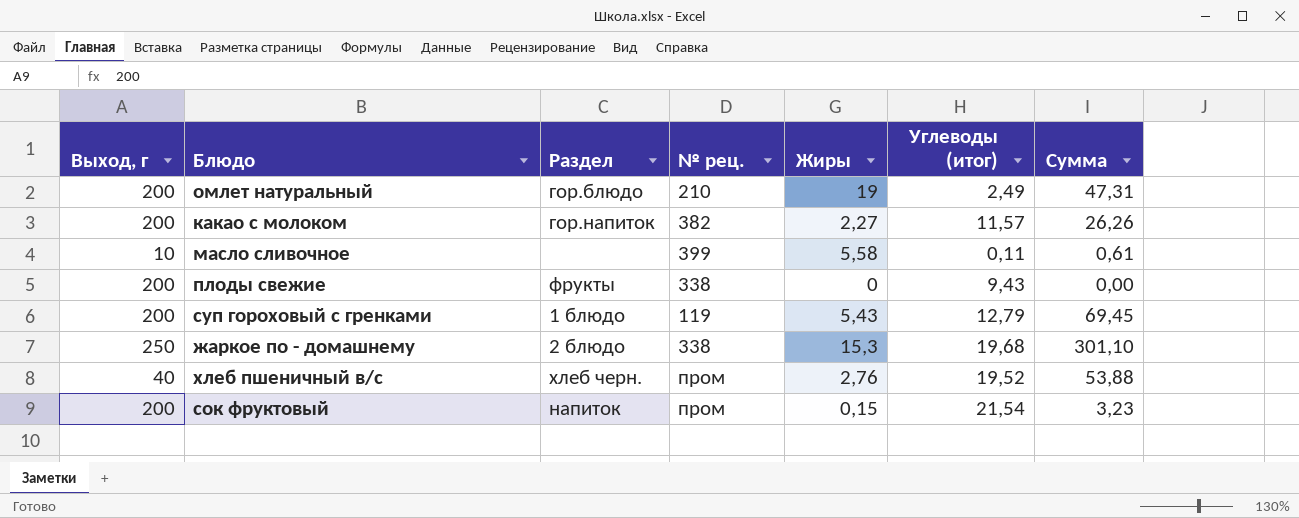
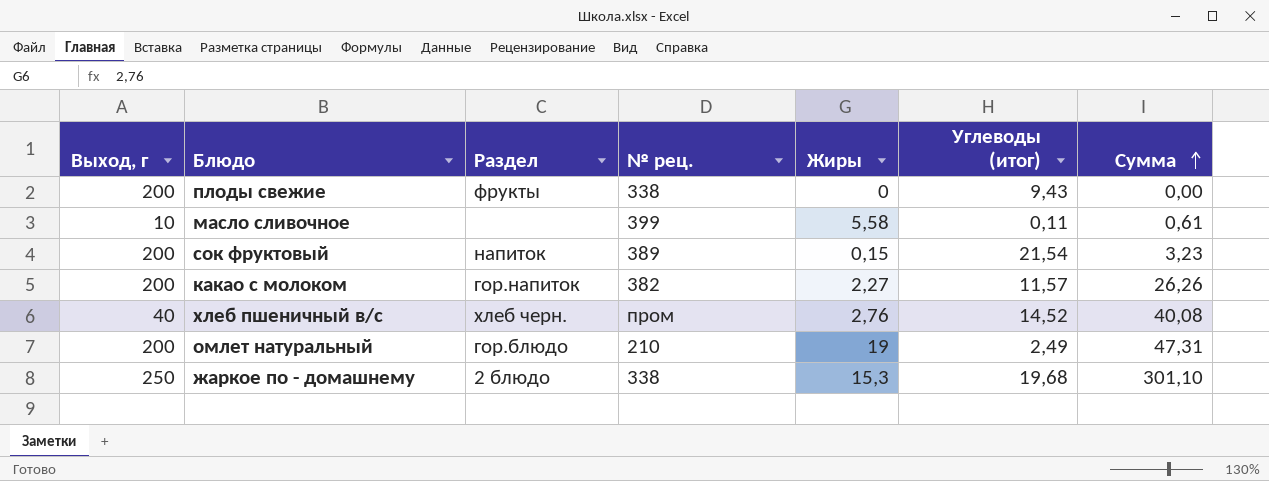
row order: none -> Сумма ascending
row суп гороховый с гренками: 200 | 1 блюдо | 119 | 5,43 | 12,79 | 69,45 -> none
сок фруктовый | № рец.: пром -> 389
хлеб пшеничный в/с | Углеводы (итог): 19,52 -> 14,52
хлеб пшеничный в/с | Сумма: 53,88 -> 40,08

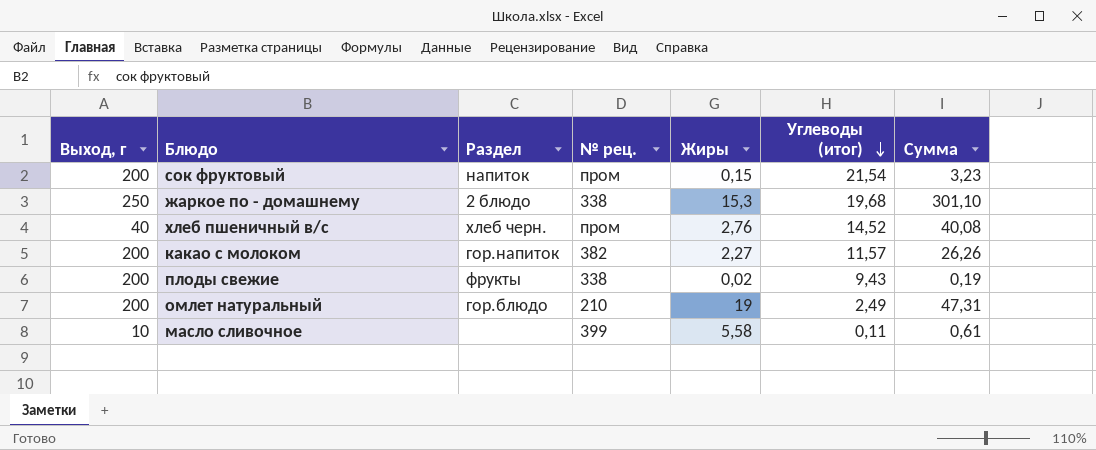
row order: Сумма ascending -> Углеводы (итог) descending
сок фруктовый | № рец.: 389 -> пром
плоды свежие | Жиры: 0 -> 0,02
плоды свежие | Сумма: 0,00 -> 0,19

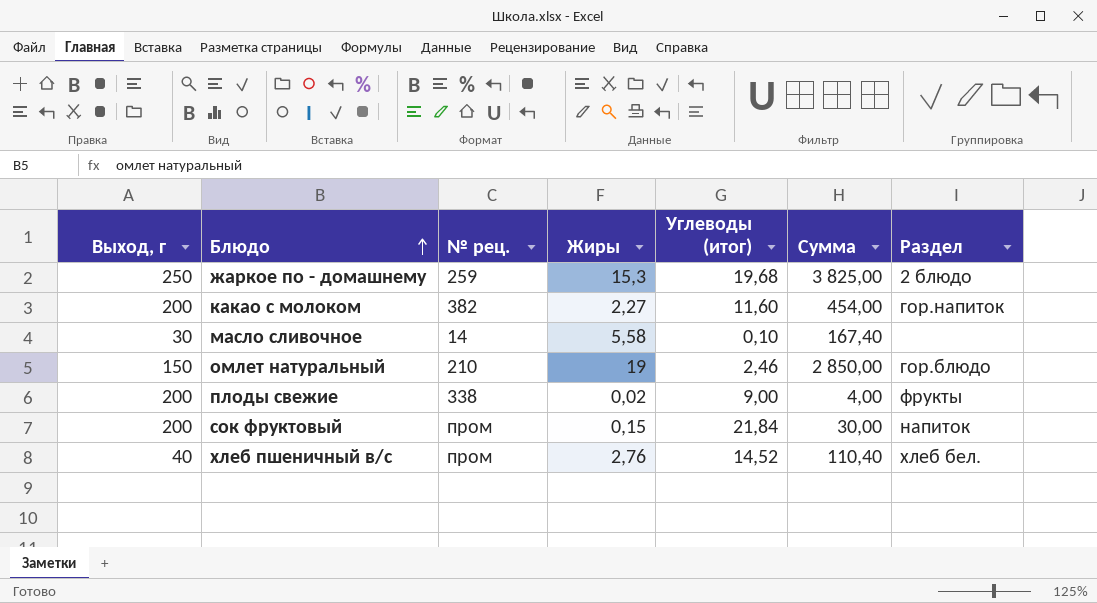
row order: Углеводы (итог) descending -> Блюдо ascending
column Сумма | formula: [Жиры] * [Углеводы (итог)] -> [Выход, г] * [Жиры]
column Раздел | position: 3 -> 7
жаркое по - домашнему | № рец.: 338 -> 259
какао с молоком | Углеводы (итог): 11,57 -> 11,60
масло сливочное | Выход, г: 10 -> 30
масло сливочное | № рец.: 399 -> 14
масло сливочное | Углеводы (итог): 0,11 -> 0,10
омлет натуральный | Выход, г: 200 -> 150
омлет натуральный | Углеводы (итог): 2,49 -> 2,46
плоды свежие | Углеводы (итог): 9,43 -> 9,00
сок фруктовый | Углеводы (итог): 21,54 -> 21,84
хлеб пшеничный в/с | Раздел: хлеб черн. -> хлеб бел.

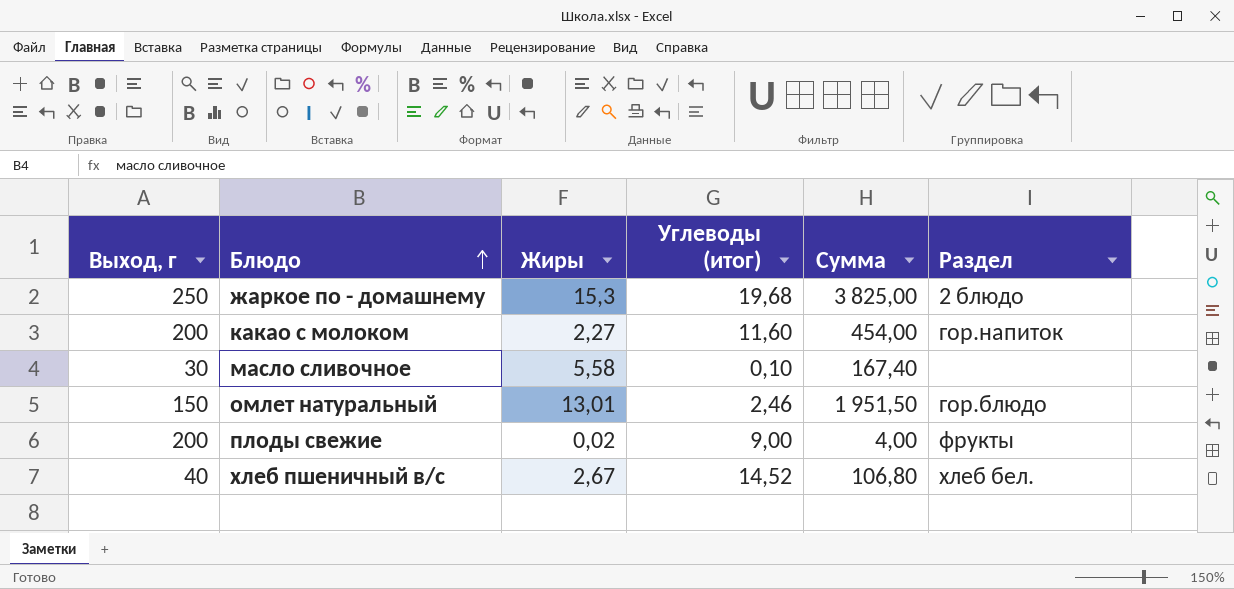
column № рец. | position: 3 -> none
row сок фруктовый: 200 | пром | 0,15 | 21,84 | 30,00 | напиток -> none
омлет натуральный | Жиры: 19 -> 13,01
омлет натуральный | Сумма: 2 850,00 -> 1 951,50
хлеб пшеничный в/с | Жиры: 2,76 -> 2,67
хлеб пшеничный в/с | Сумма: 110,40 -> 106,80

